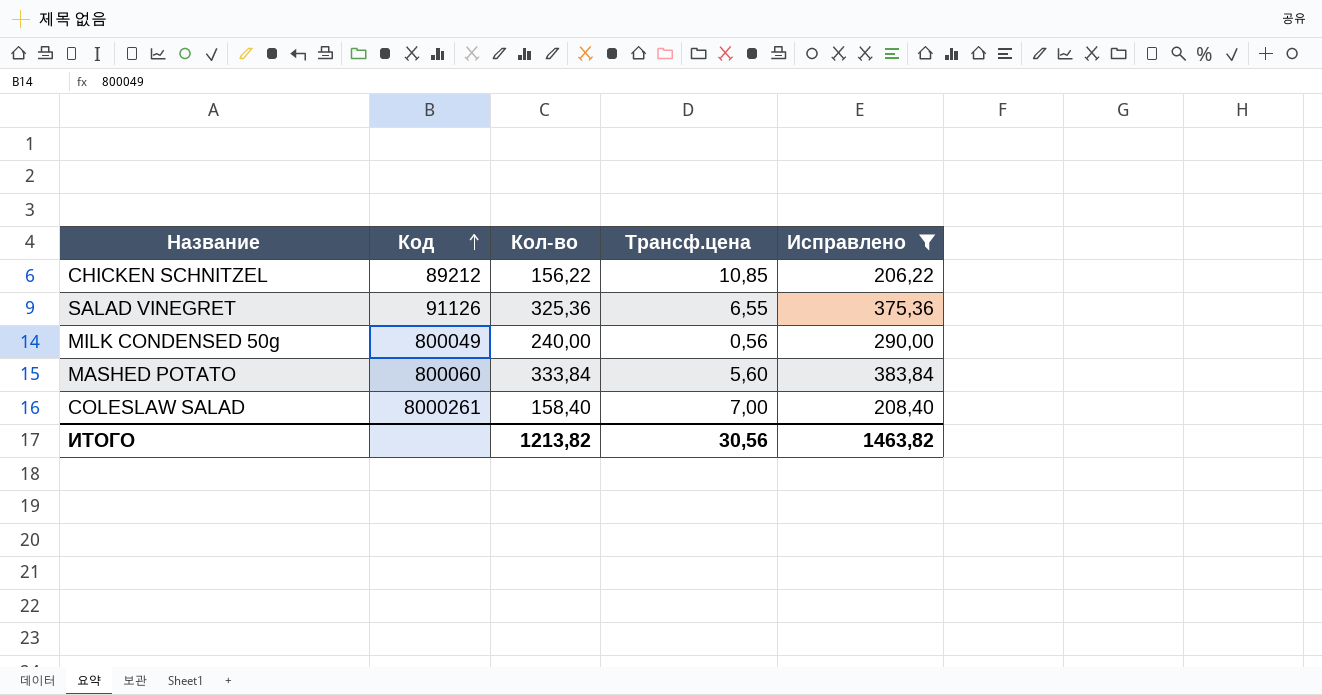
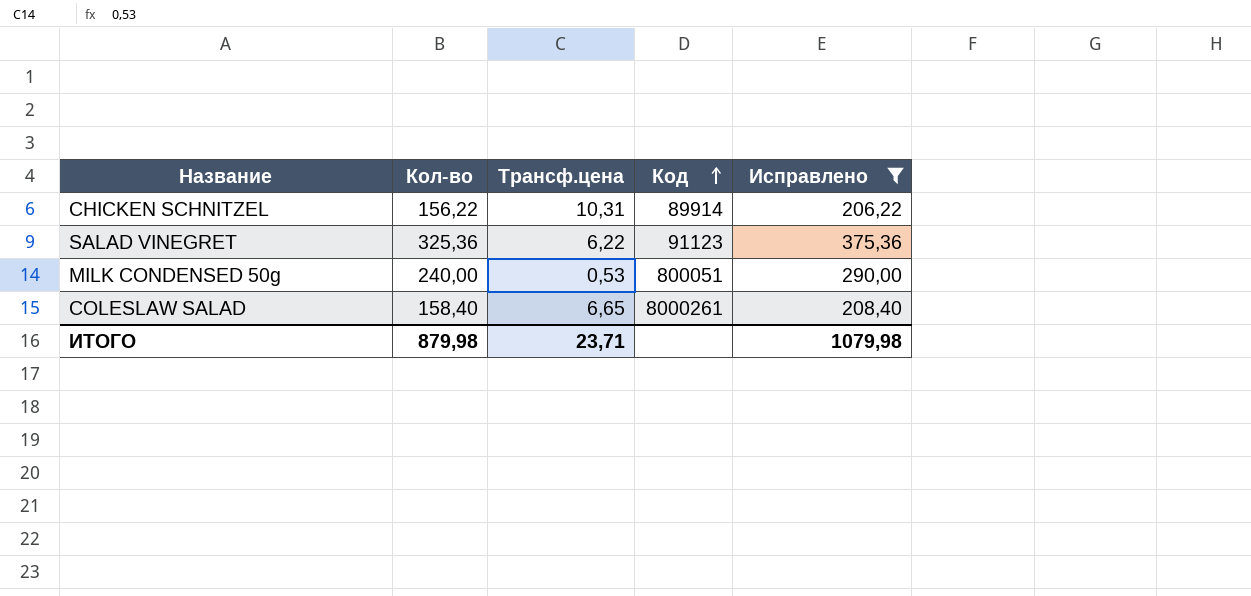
column Код | position: 2 -> 4
row MASHED POTATO: 800060 | 333,84 | 5,60 | 383,84 -> none
CHICKEN SCHNITZEL | Трансф.цена: 10,85 -> 10,31
CHICKEN SCHNITZEL | Код: 89212 -> 89914
SALAD VINEGRET | Трансф.цена: 6,55 -> 6,22
SALAD VINEGRET | Код: 91126 -> 91123
MILK CONDENSED 50g | Трансф.цена: 0,56 -> 0,53
MILK CONDENSED 50g | Код: 800049 -> 800051
COLESLAW SALAD | Трансф.цена: 7,00 -> 6,65
ИТОГО | Кол-во: 1213,82 -> 879,98
ИТОГО | Трансф.цена: 30,56 -> 23,71
ИТОГО | Исправлено: 1463,82 -> 1079,98

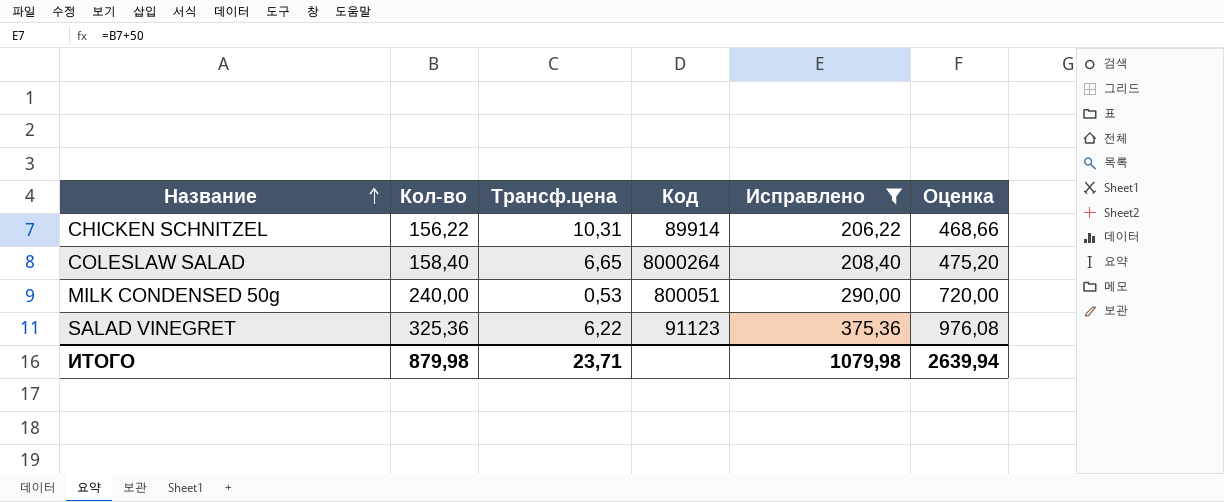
row order: Код ascending -> Название ascending
column Оценка | formula: none -> [Кол-во] * 3
COLESLAW SALAD | Код: 8000261 -> 8000264

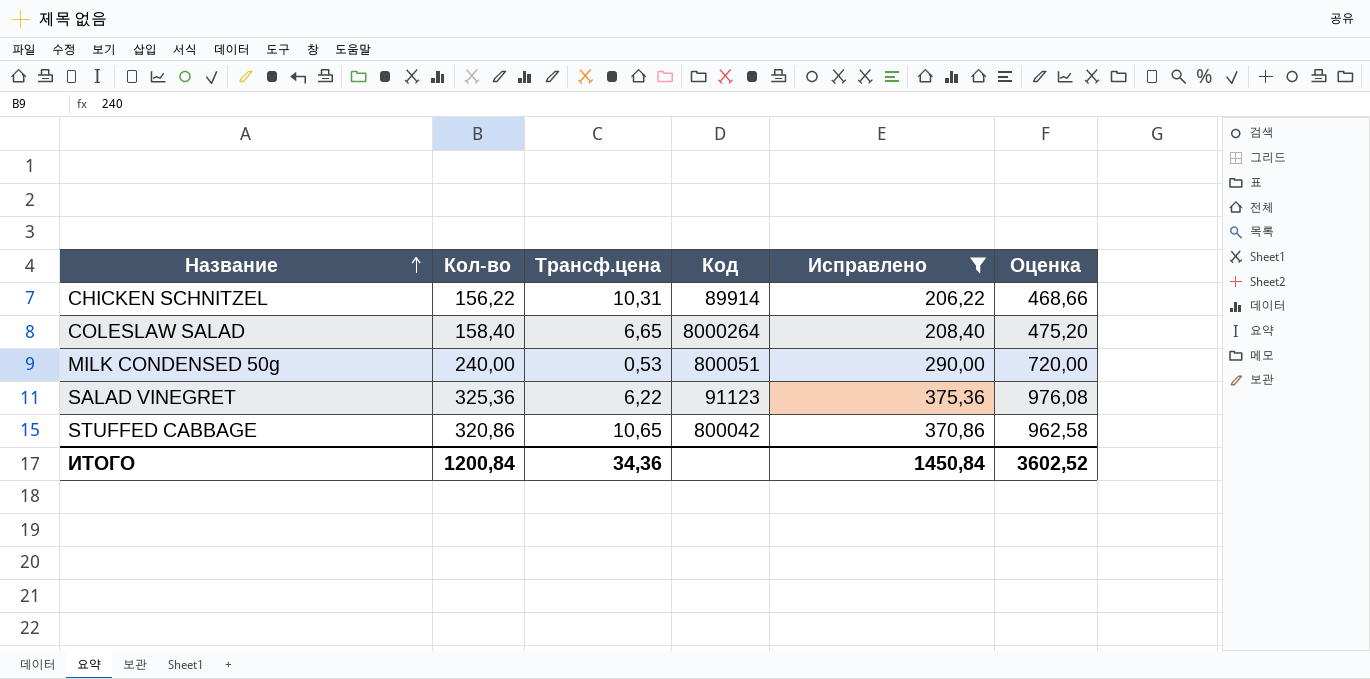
row STUFFED CABBAGE: none -> 320,86 | 10,65 | 800042 | 370,86 | 962,58
ИТОГО | Кол-во: 879,98 -> 1200,84
ИТОГО | Трансф.цена: 23,71 -> 34,36
ИТОГО | Исправлено: 1079,98 -> 1450,84
ИТОГО | Оценка: 2639,94 -> 3602,52

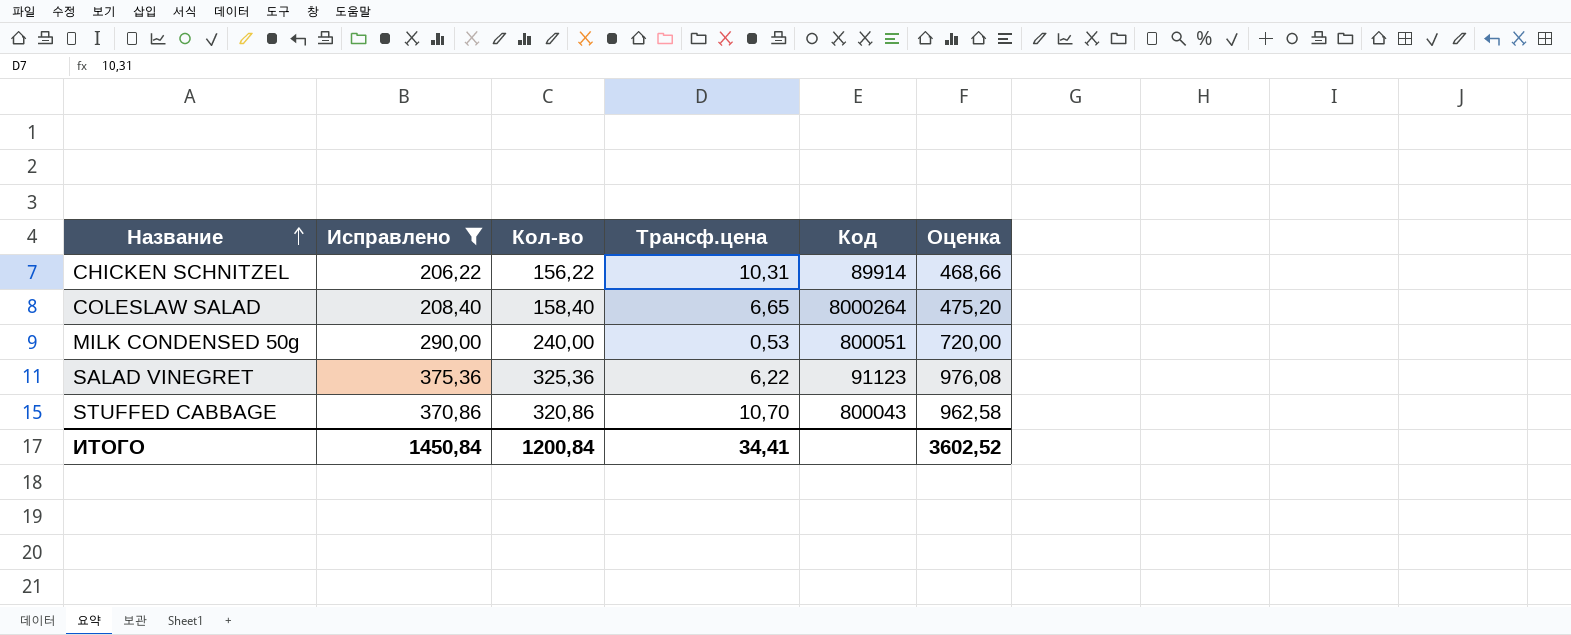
column Исправлено | position: 5 -> 2
STUFFED CABBAGE | Трансф.цена: 10,65 -> 10,70
STUFFED CABBAGE | Код: 800042 -> 800043
ИТОГО | Трансф.цена: 34,36 -> 34,41

